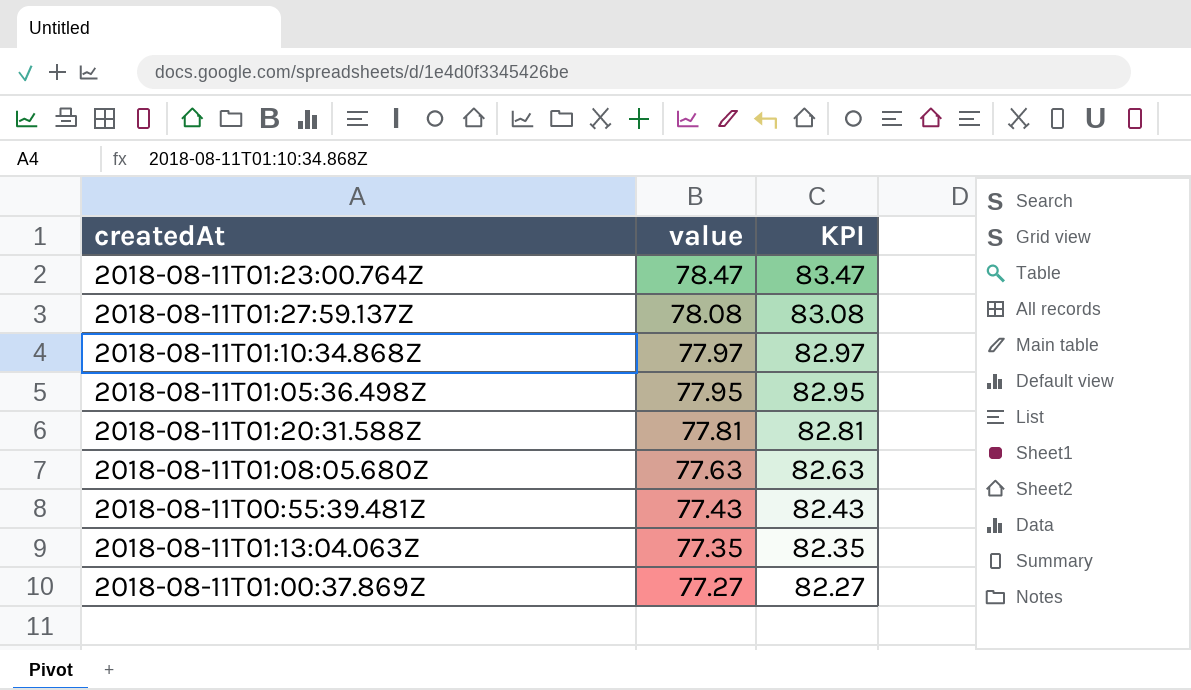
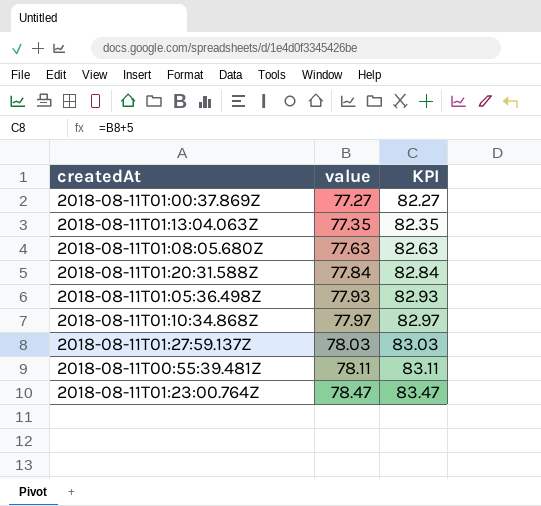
row order: value descending -> value ascending
2018-08-11T01:20:31.588Z | value: 77.81 -> 77.84
2018-08-11T01:20:31.588Z | KPI: 82.81 -> 82.84
2018-08-11T01:05:36.498Z | value: 77.95 -> 77.93
2018-08-11T01:05:36.498Z | KPI: 82.95 -> 82.93
2018-08-11T01:27:59.137Z | value: 78.08 -> 78.03
2018-08-11T01:27:59.137Z | KPI: 83.08 -> 83.03
2018-08-11T00:55:39.481Z | value: 77.43 -> 78.11
2018-08-11T00:55:39.481Z | KPI: 82.43 -> 83.11

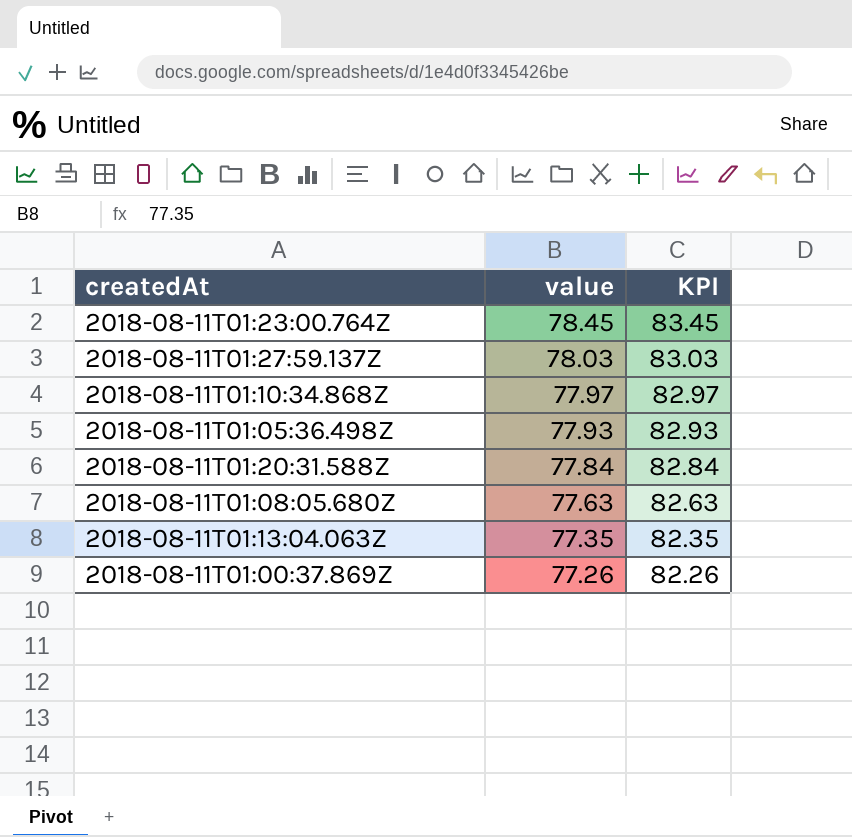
row order: value ascending -> value descending
row 2018-08-11T00:55:39.481Z: 78.11 | 83.11 -> none
2018-08-11T01:23:00.764Z | value: 78.47 -> 78.45
2018-08-11T01:23:00.764Z | KPI: 83.47 -> 83.45
2018-08-11T01:00:37.869Z | value: 77.27 -> 77.26
2018-08-11T01:00:37.869Z | KPI: 82.27 -> 82.26

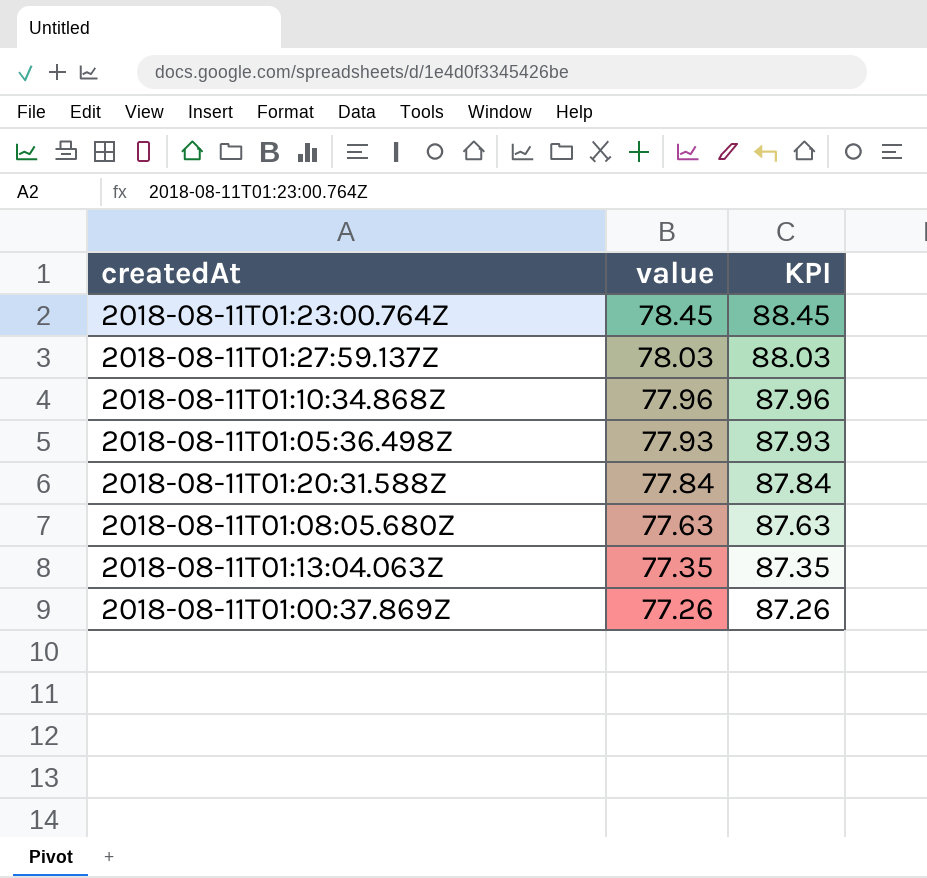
column KPI | formula: [value] + 5 -> [value] + 10
2018-08-11T01:10:34.868Z | value: 77.97 -> 77.96

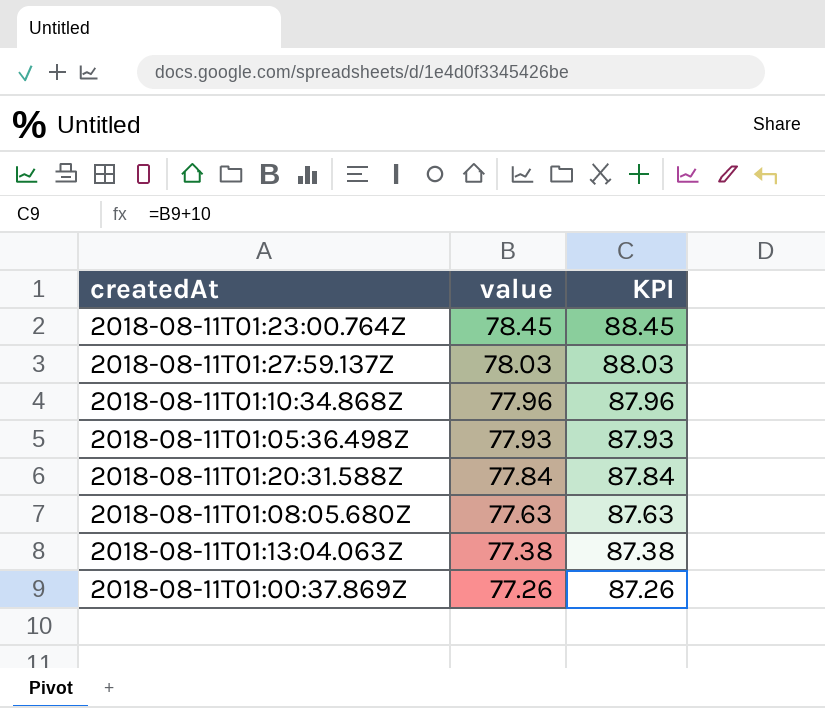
2018-08-11T01:13:04.063Z | value: 77.35 -> 77.38
2018-08-11T01:13:04.063Z | KPI: 87.35 -> 87.38

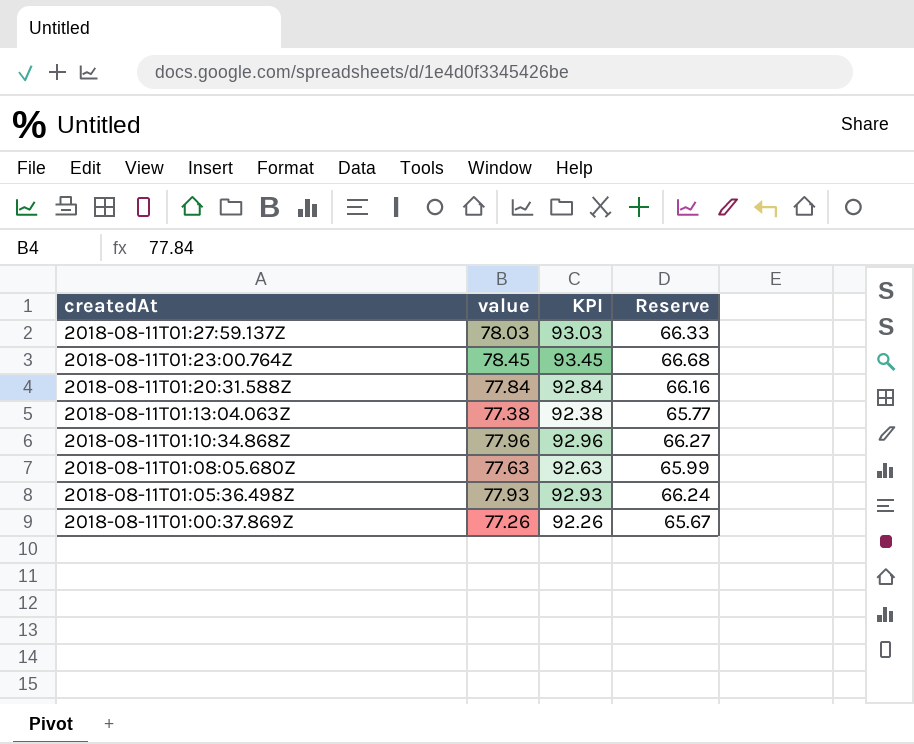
row order: value descending -> createdAt descending
column KPI | formula: [value] + 10 -> [value] + 15
column Reserve | formula: none -> [value] * 0.85

